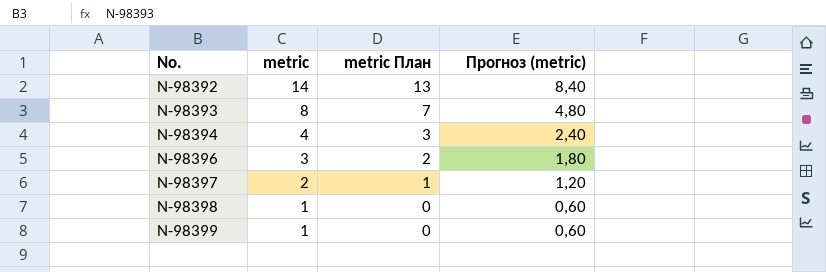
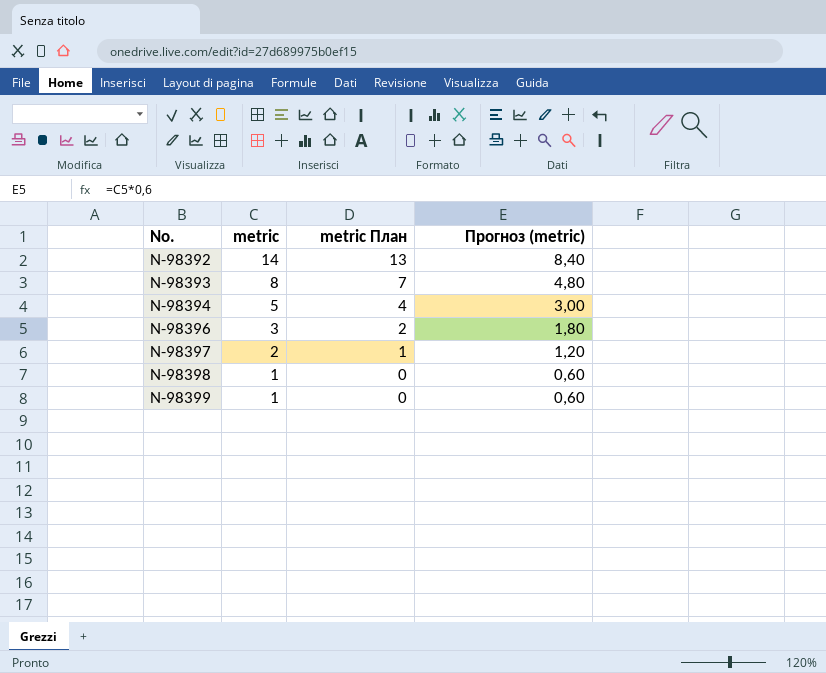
N-98394 | metric: 4 -> 5
N-98394 | metric План: 3 -> 4
N-98394 | Прогноз (metric): 2,40 -> 3,00

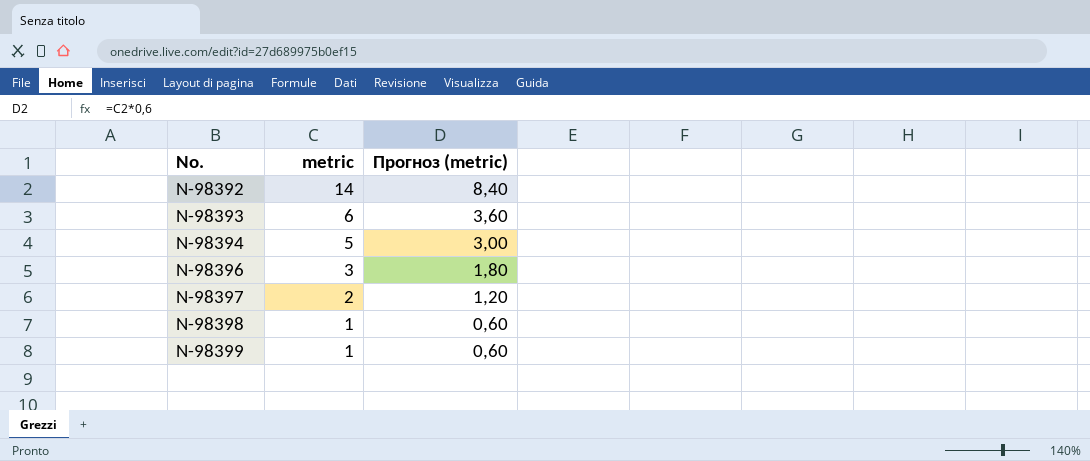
column metric План | formula: [metric] - 1 -> none
N-98393 | metric: 8 -> 6
N-98393 | Прогноз (metric): 4,80 -> 3,60

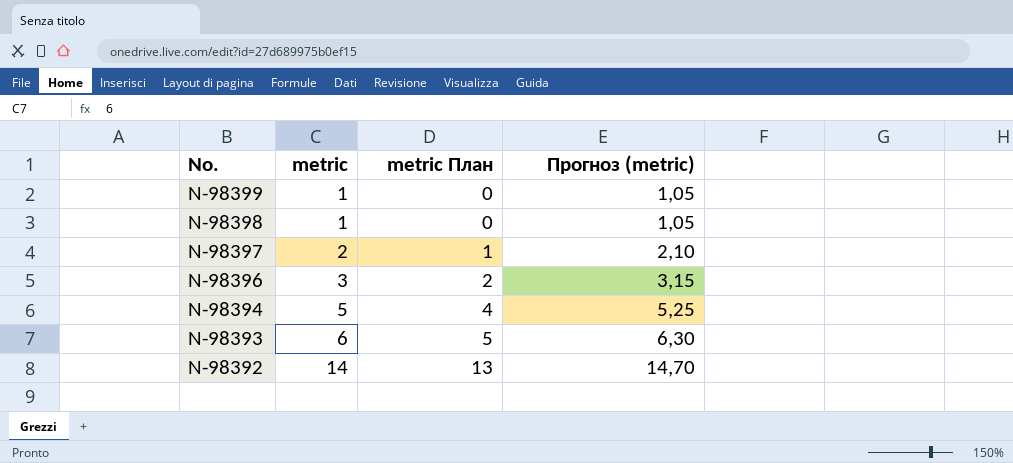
row order: No. ascending -> No. descending
column metric План | formula: none -> [metric] - 1
column Прогноз (metric) | formula: [metric] * 0,6 -> [metric] * 1,05

